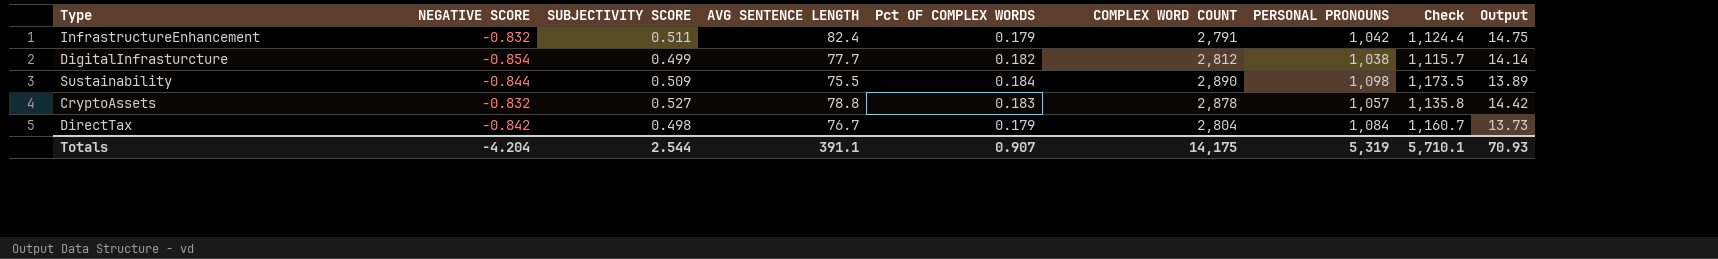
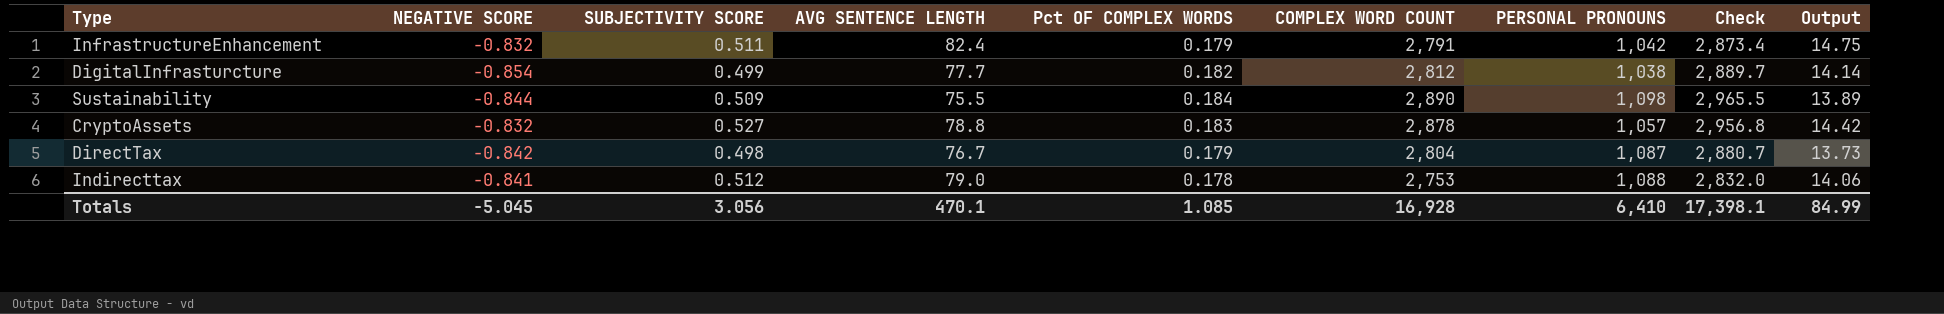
column Check | formula: [AVG SENTENCE LENGTH] + [PERSONAL PRONOUNS] -> [AVG SENTENCE LENGTH] + [COMPLEX WORD COUNT]
DirectTax | PERSONAL PRONOUNS: 1,084 -> 1,087
row Indirecttax: none -> -0.841 | 0.512 | 79.0 | 0.178 | 2,753 | 1,088 | 2,832.0 | 14.06
Totals | NEGATIVE SCORE: -4.204 -> -5.045
Totals | SUBJECTIVITY SCORE: 2.544 -> 3.056
Totals | AVG SENTENCE LENGTH: 391.1 -> 470.1
Totals | Pct OF COMPLEX WORDS: 0.907 -> 1.085
Totals | COMPLEX WORD COUNT: 14,175 -> 16,928
Totals | PERSONAL PRONOUNS: 5,319 -> 6,410
Totals | Check: 5,710.1 -> 17,398.1
Totals | Output: 70.93 -> 84.99

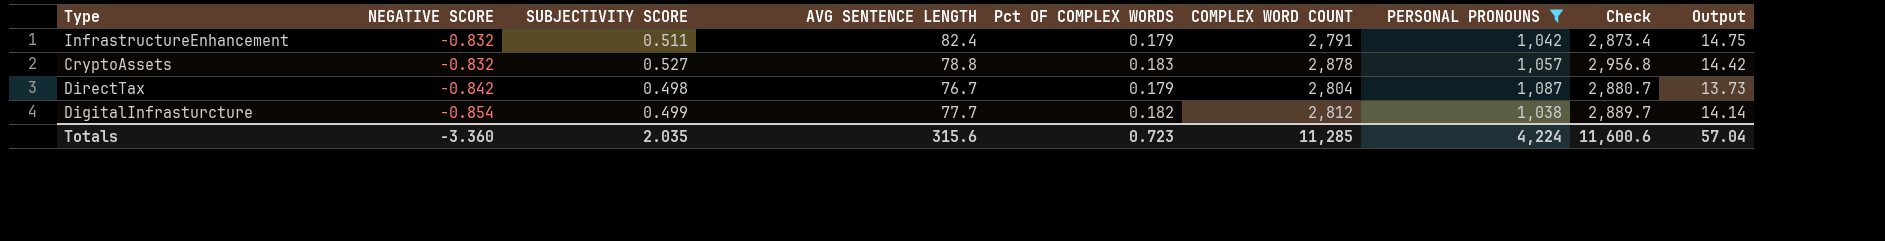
filter: none -> PERSONAL PRONOUNS <= 1,087
row order: none -> NEGATIVE SCORE descending
Totals | NEGATIVE SCORE: -5.045 -> -3.360
Totals | SUBJECTIVITY SCORE: 3.056 -> 2.035
Totals | AVG SENTENCE LENGTH: 470.1 -> 315.6
Totals | Pct OF COMPLEX WORDS: 1.085 -> 0.723
Totals | COMPLEX WORD COUNT: 16,928 -> 11,285
Totals | PERSONAL PRONOUNS: 6,410 -> 4,224
Totals | Check: 17,398.1 -> 11,600.6
Totals | Output: 84.99 -> 57.04

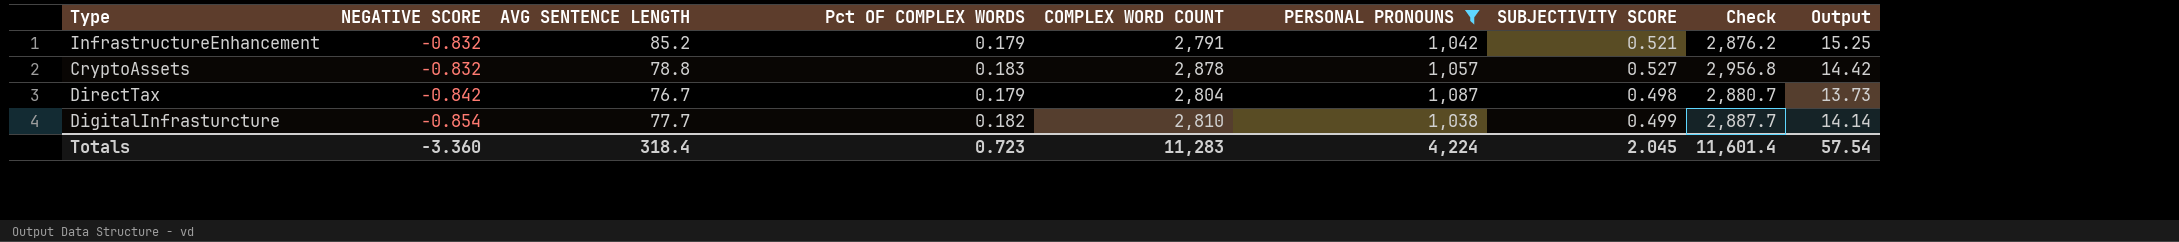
column SUBJECTIVITY SCORE | position: 3 -> 7
InfrastructureEnhancement | AVG SENTENCE LENGTH: 82.4 -> 85.2
InfrastructureEnhancement | SUBJECTIVITY SCORE: 0.511 -> 0.521
InfrastructureEnhancement | Check: 2,873.4 -> 2,876.2
InfrastructureEnhancement | Output: 14.75 -> 15.25
DigitalInfrasturcture | COMPLEX WORD COUNT: 2,812 -> 2,810
DigitalInfrasturcture | Check: 2,889.7 -> 2,887.7
Totals | AVG SENTENCE LENGTH: 315.6 -> 318.4
Totals | COMPLEX WORD COUNT: 11,285 -> 11,283
Totals | SUBJECTIVITY SCORE: 2.035 -> 2.045
Totals | Check: 11,600.6 -> 11,601.4
Totals | Output: 57.04 -> 57.54

